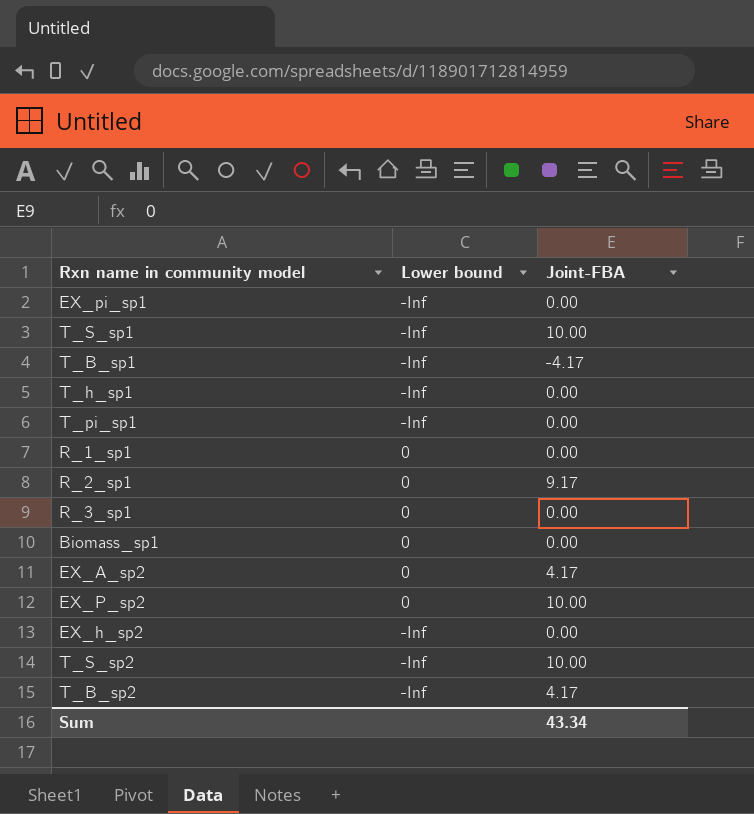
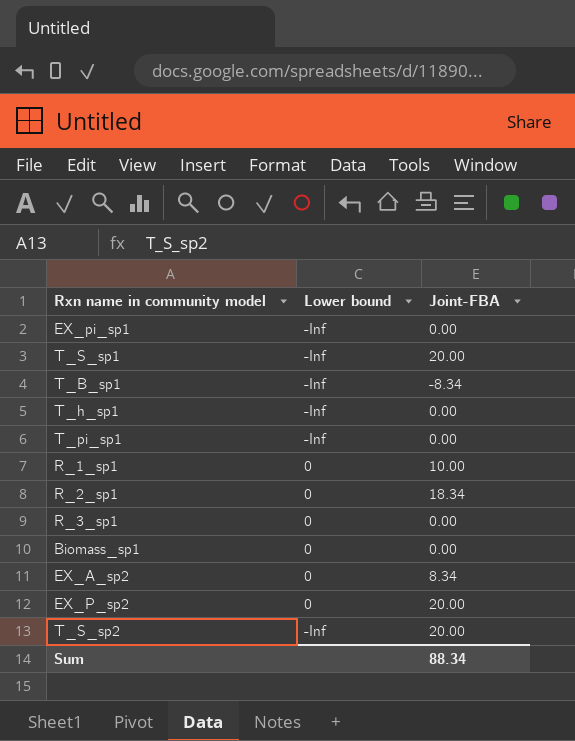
row EX_h_sp2: -Inf | 0.00 -> none
row T_B_sp2: -Inf | 4.17 -> none
T_S_sp1 | Joint-FBA: 10.00 -> 20.00
T_B_sp1 | Joint-FBA: -4.17 -> -8.34
R_1_sp1 | Joint-FBA: 0.00 -> 10.00
R_2_sp1 | Joint-FBA: 9.17 -> 18.34
EX_A_sp2 | Joint-FBA: 4.17 -> 8.34
EX_P_sp2 | Joint-FBA: 10.00 -> 20.00
T_S_sp2 | Joint-FBA: 10.00 -> 20.00
Sum | Joint-FBA: 43.34 -> 88.34

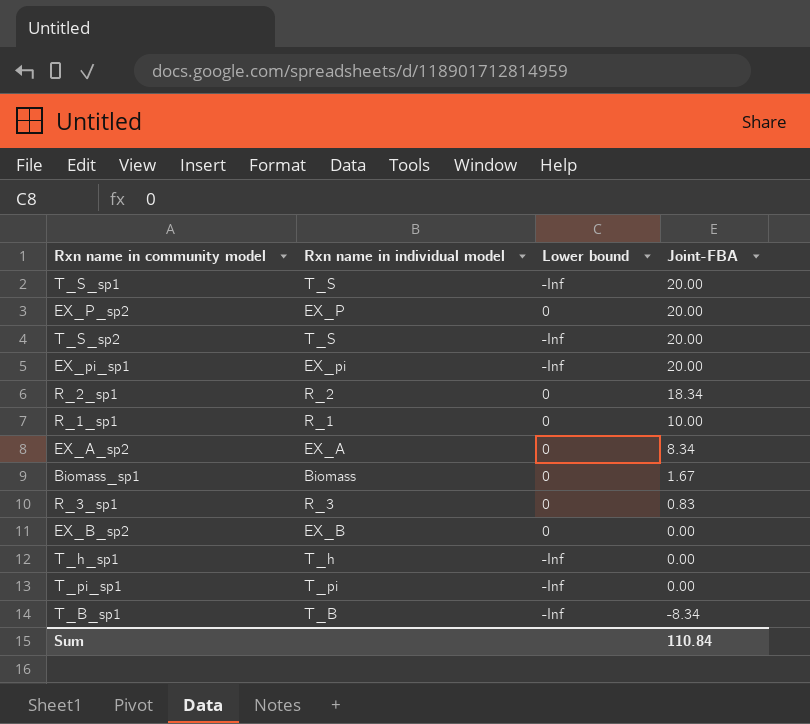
row order: none -> Joint-FBA descending
column Rxn name in individual model | position: none -> 2
EX_pi_sp1 | Joint-FBA: 0.00 -> 20.00
Biomass_sp1 | Joint-FBA: 0.00 -> 1.67
R_3_sp1 | Joint-FBA: 0.00 -> 0.83
row EX_B_sp2: none -> EX_B | 0 | 0.00
Sum | Joint-FBA: 88.34 -> 110.84

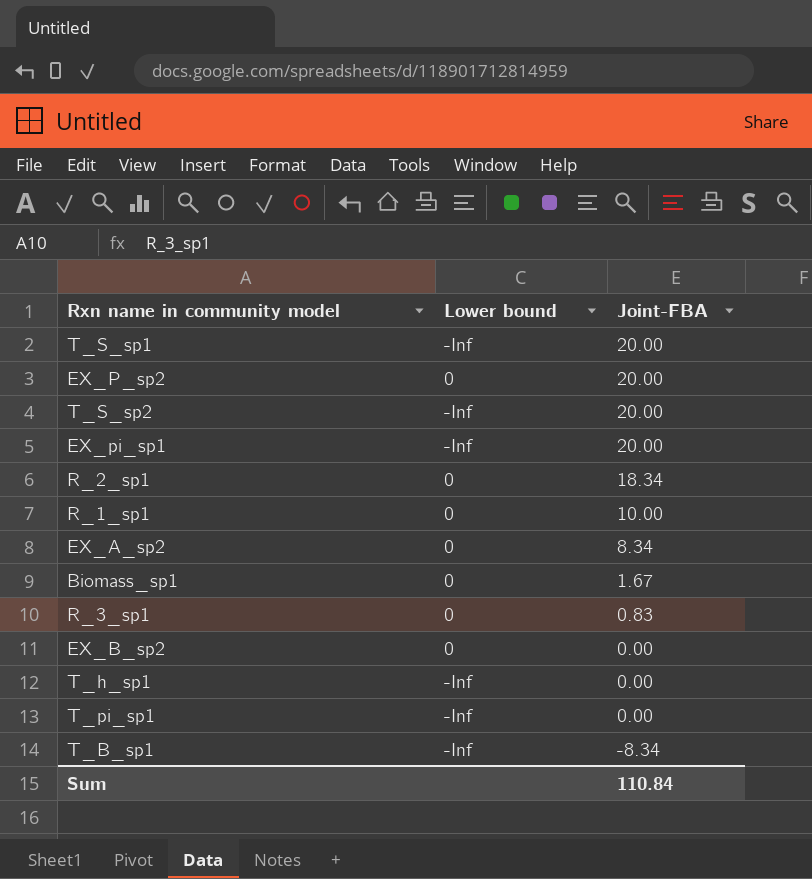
column Rxn name in individual model | position: 2 -> none

